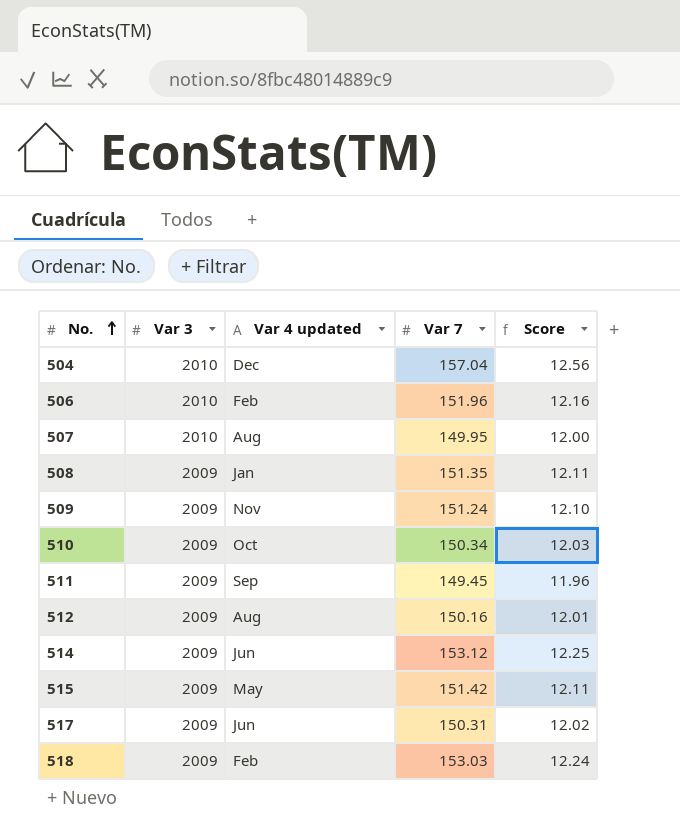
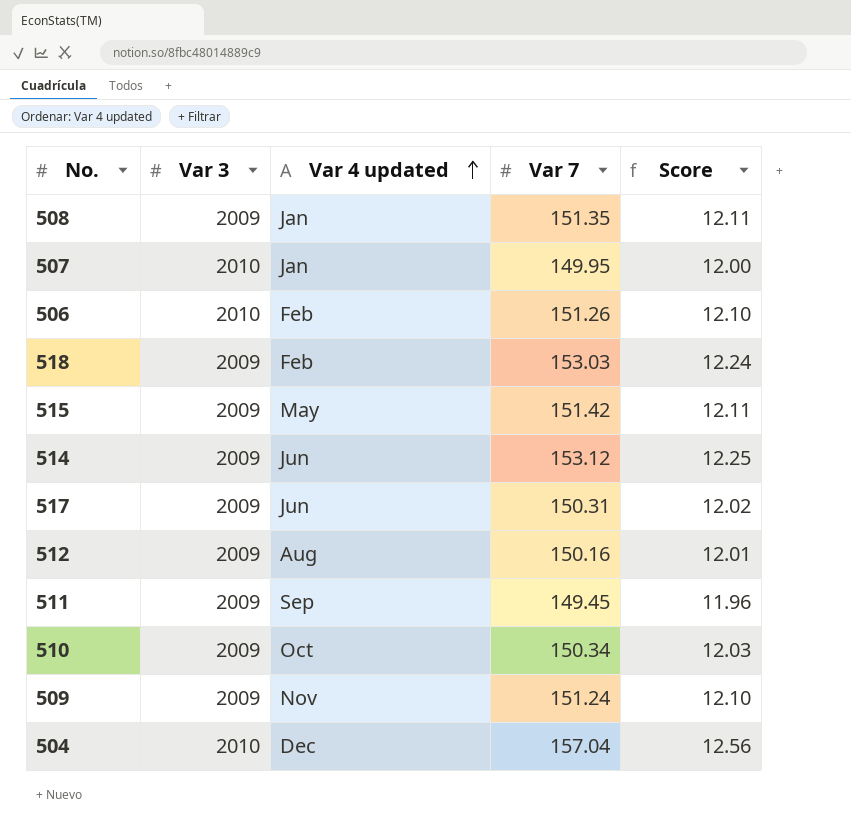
row order: No. ascending -> Var 4 updated ascending
507 | Var 4 updated: Aug -> Jan
506 | Var 7: 151.96 -> 151.26
506 | Score: 12.16 -> 12.10

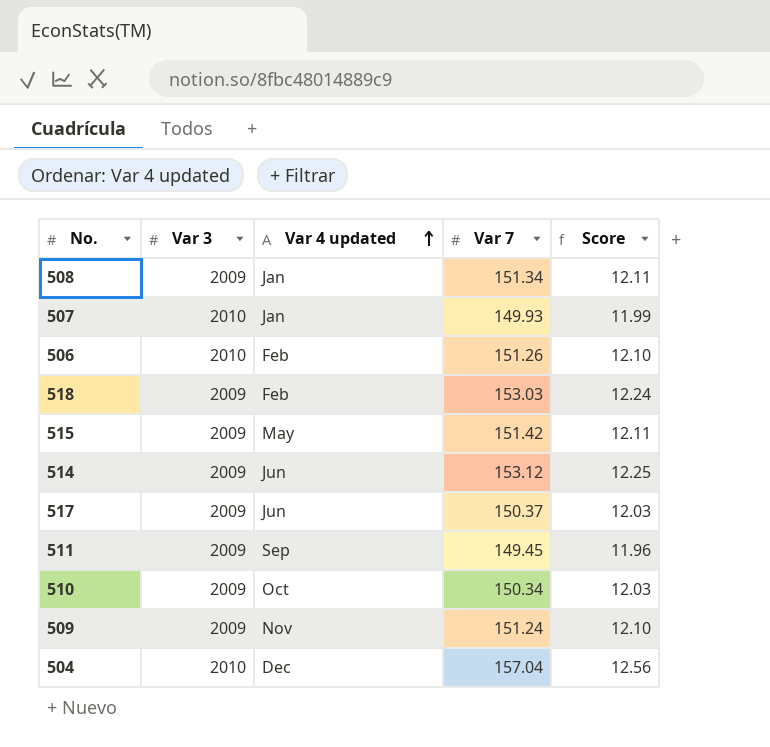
row 512: 2009 | Aug | 150.16 | 12.01 -> none
508 | Var 7: 151.35 -> 151.34
507 | Var 7: 149.95 -> 149.93
507 | Score: 12.00 -> 11.99
517 | Var 7: 150.31 -> 150.37
517 | Score: 12.02 -> 12.03

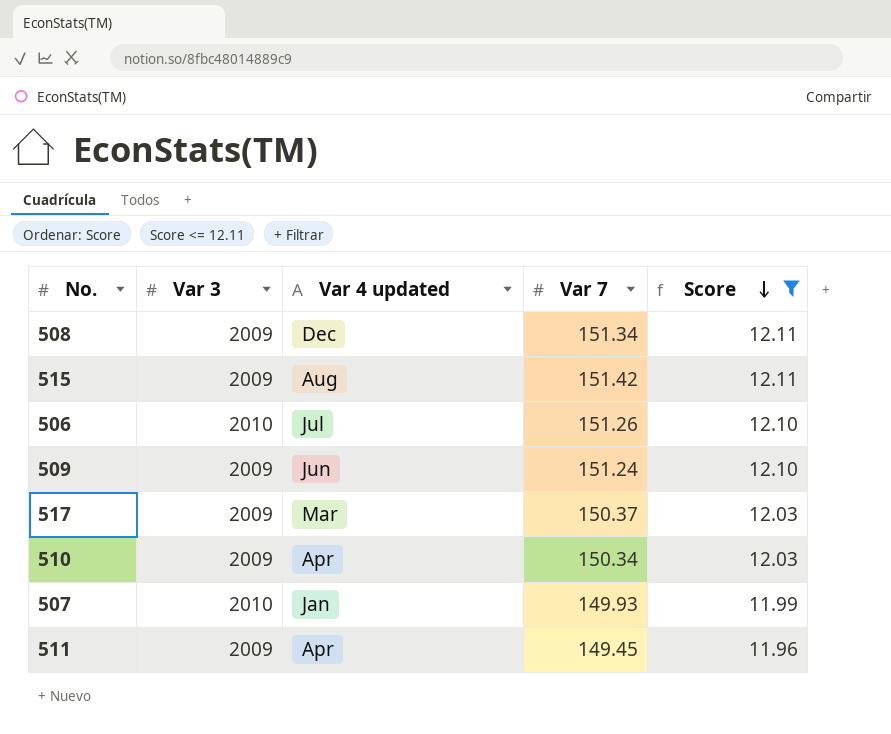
filter: none -> Score <= 12.11
row order: Var 4 updated ascending -> Score descending
508 | Var 4 updated: Jan -> Dec
515 | Var 4 updated: May -> Aug
506 | Var 4 updated: Feb -> Jul
509 | Var 4 updated: Nov -> Jun
517 | Var 4 updated: Jun -> Mar
510 | Var 4 updated: Oct -> Apr
511 | Var 4 updated: Sep -> Apr

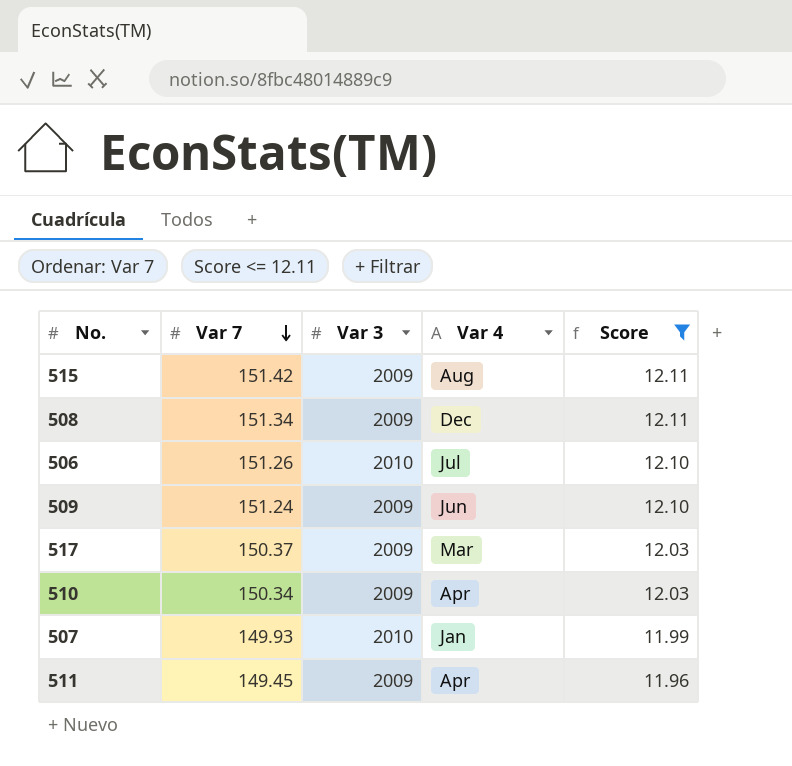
row order: Score descending -> Var 7 descending
column Var 7 | position: 4 -> 2
column name: Var 4 updated -> Var 4

